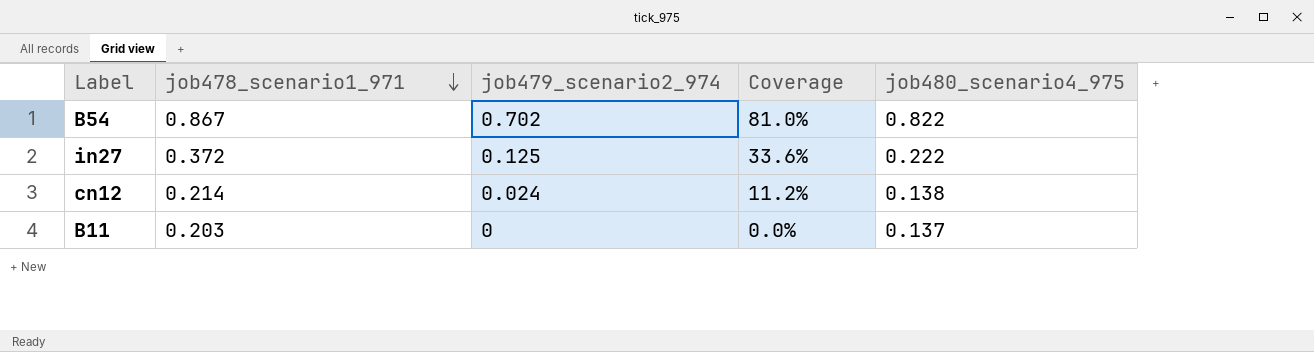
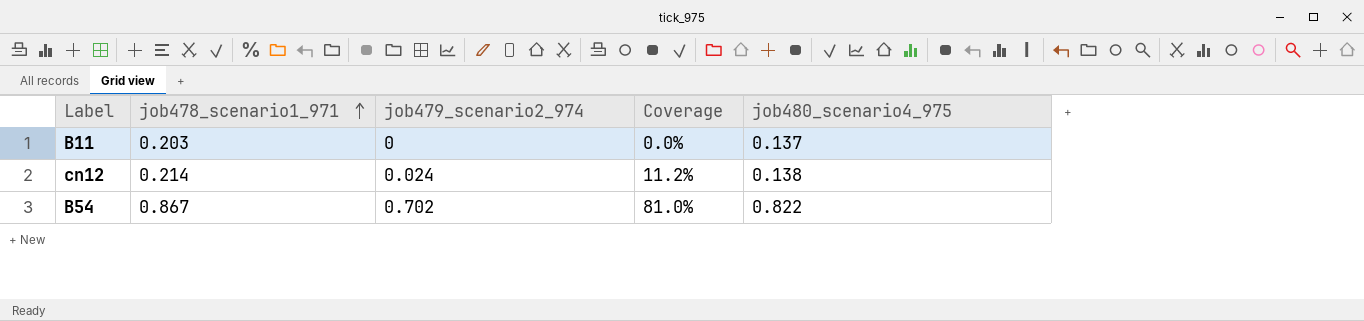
row order: job478_scenario1_971 descending -> job478_scenario1_971 ascending
row in27: 0.372 | 0.125 | 33.6% | 0.222 -> none

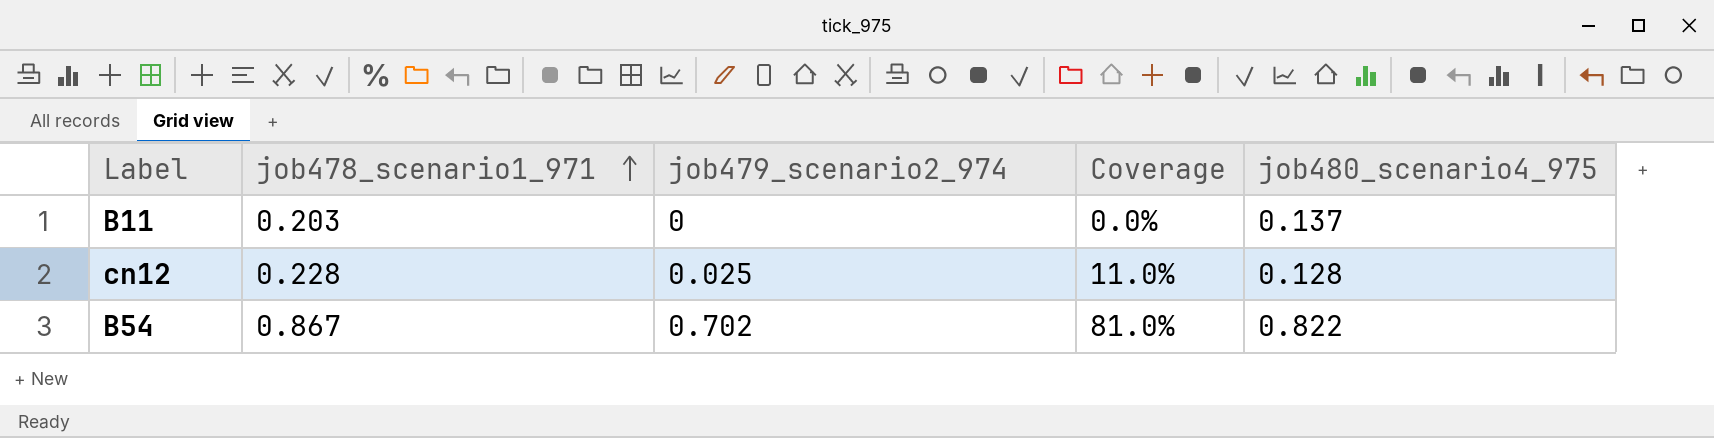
cn12 | job478_scenario1_971: 0.214 -> 0.228
cn12 | job479_scenario2_974: 0.024 -> 0.025
cn12 | Coverage: 11.2% -> 11.0%
cn12 | job480_scenario4_975: 0.138 -> 0.128

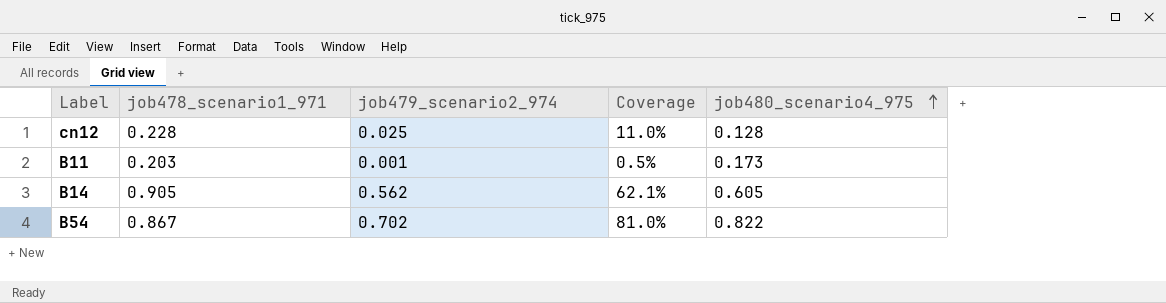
row order: job478_scenario1_971 ascending -> job480_scenario4_975 ascending
B11 | job479_scenario2_974: 0 -> 0.001
B11 | Coverage: 0.0% -> 0.5%
B11 | job480_scenario4_975: 0.137 -> 0.173
row B14: none -> 0.905 | 0.562 | 62.1% | 0.605

